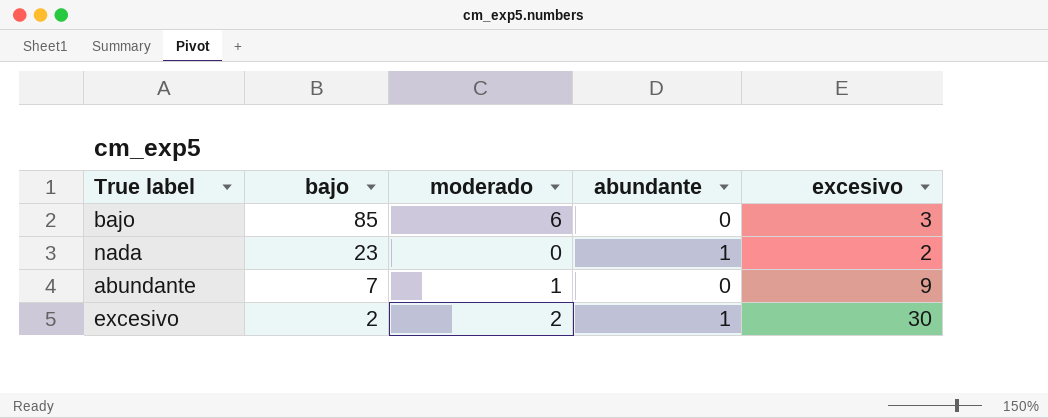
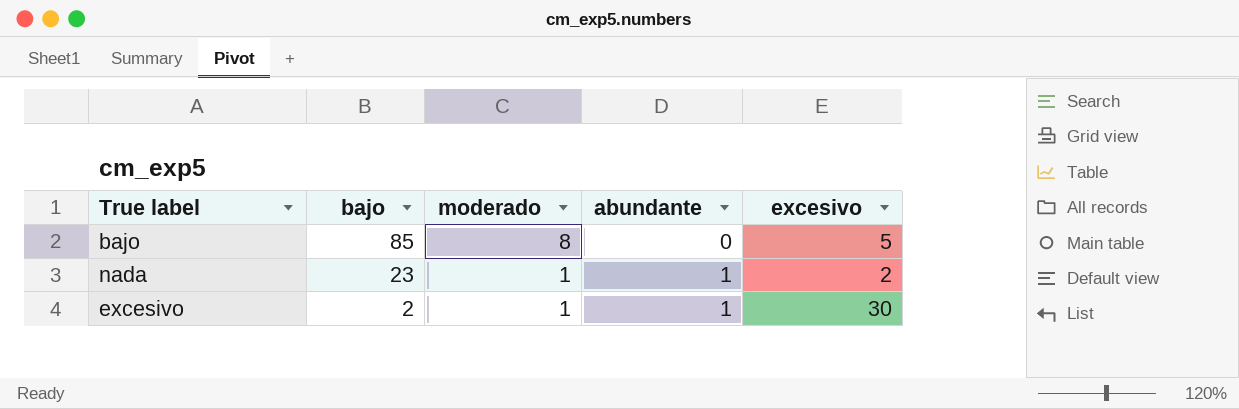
row abundante: 7 | 1 | 0 | 9 -> none
bajo | moderado: 6 -> 8
bajo | excesivo: 3 -> 5
nada | moderado: 0 -> 1
excesivo | moderado: 2 -> 1

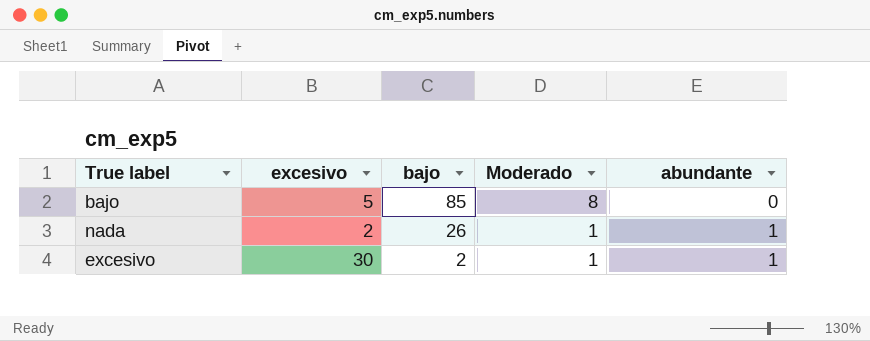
column excesivo | position: 5 -> 2
column name: moderado -> Moderado
nada | bajo: 23 -> 26

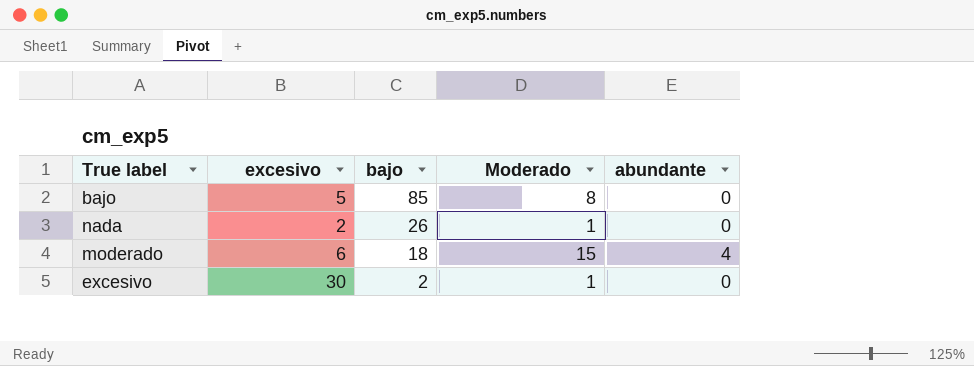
nada | abundante: 1 -> 0
row moderado: none -> 6 | 18 | 15 | 4
excesivo | abundante: 1 -> 0

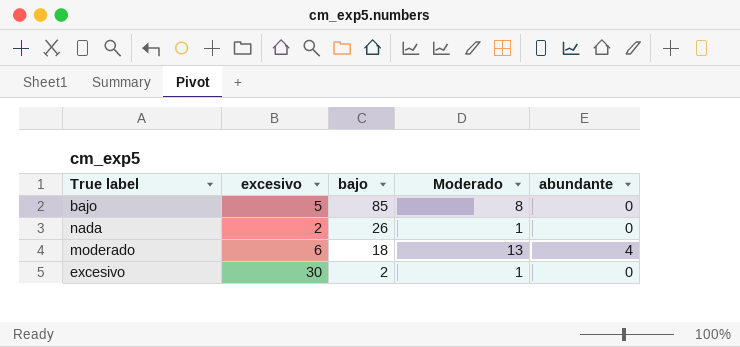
moderado | Moderado: 15 -> 13

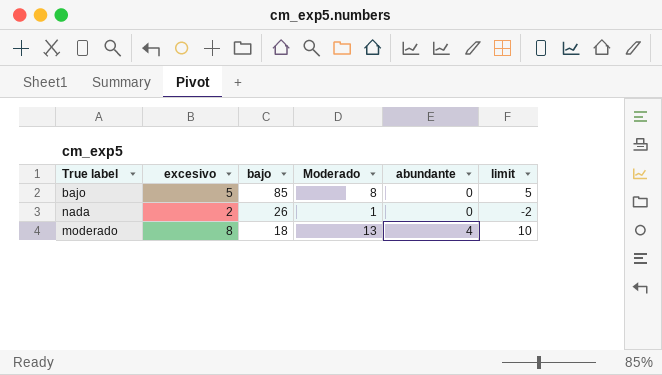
column limit | formula: none -> [Moderado] - 3
row excesivo: 30 | 2 | 1 | 0 -> none
moderado | excesivo: 6 -> 8

